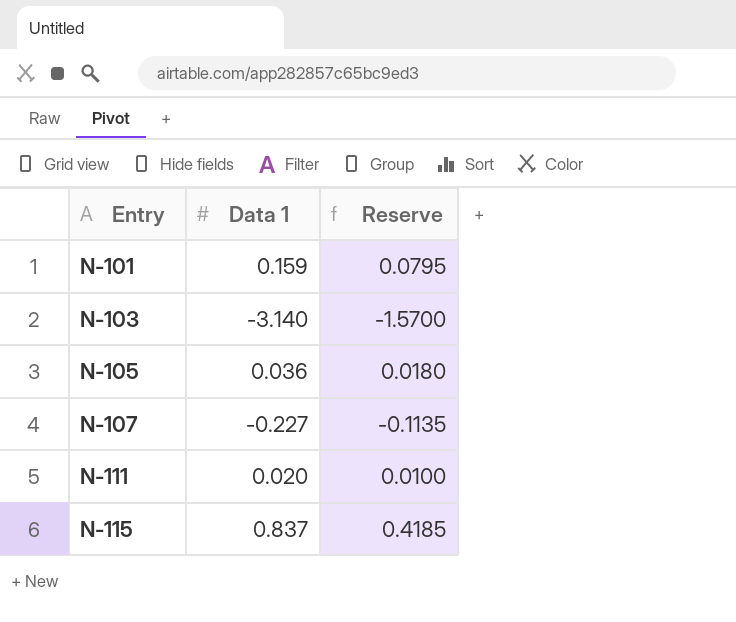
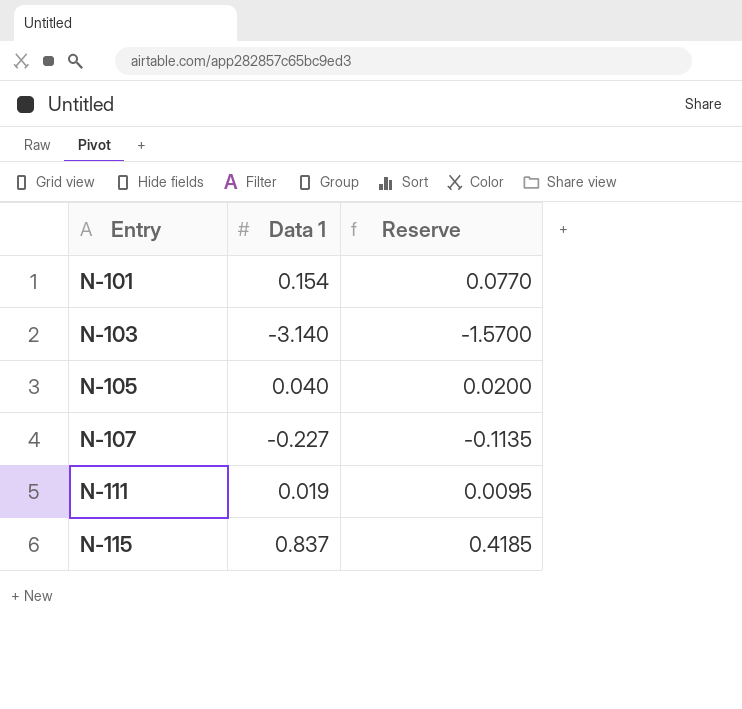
N-101 | Data 1: 0.159 -> 0.154
N-101 | Reserve: 0.0795 -> 0.0770
N-105 | Data 1: 0.036 -> 0.040
N-105 | Reserve: 0.0180 -> 0.0200
N-111 | Data 1: 0.020 -> 0.019
N-111 | Reserve: 0.0100 -> 0.0095

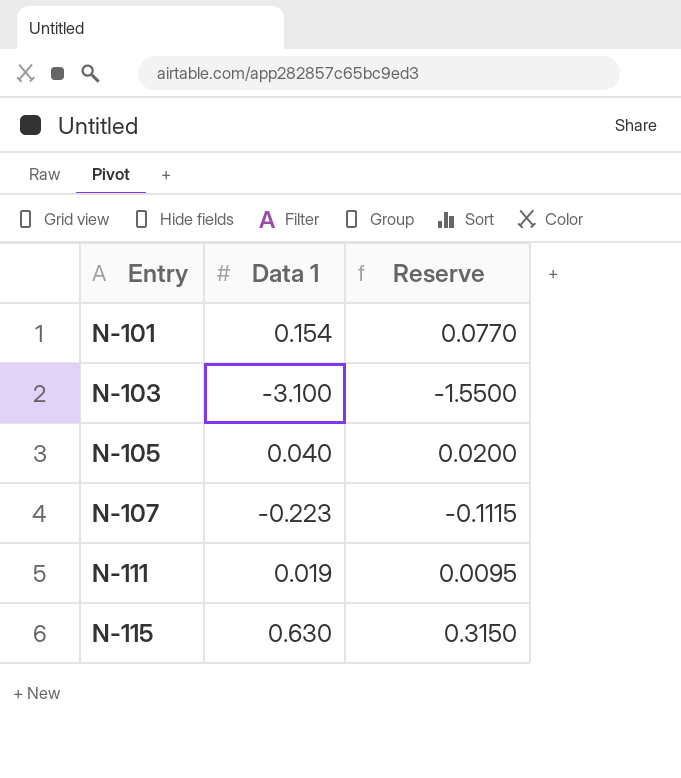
N-103 | Data 1: -3.140 -> -3.100
N-103 | Reserve: -1.5700 -> -1.5500
N-107 | Data 1: -0.227 -> -0.223
N-107 | Reserve: -0.1135 -> -0.1115
N-115 | Data 1: 0.837 -> 0.630
N-115 | Reserve: 0.4185 -> 0.3150

